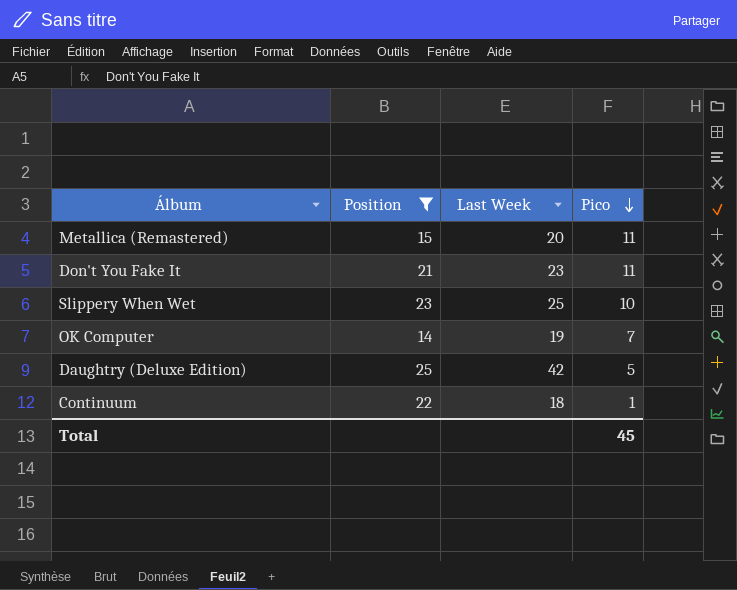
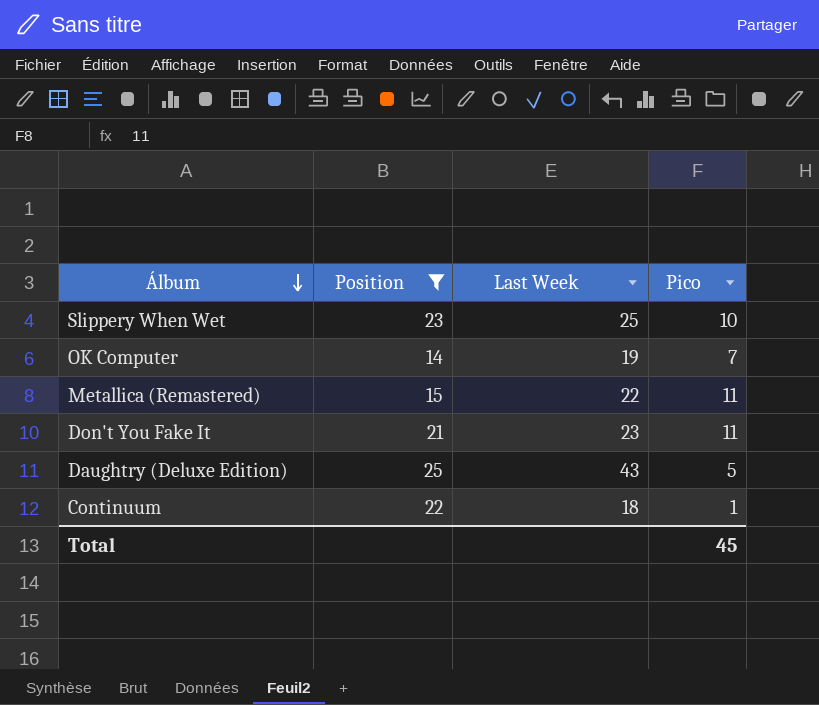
row order: Pico descending -> Álbum descending
Metallica (Remastered) | Last Week: 20 -> 22
Daughtry (Deluxe Edition) | Last Week: 42 -> 43

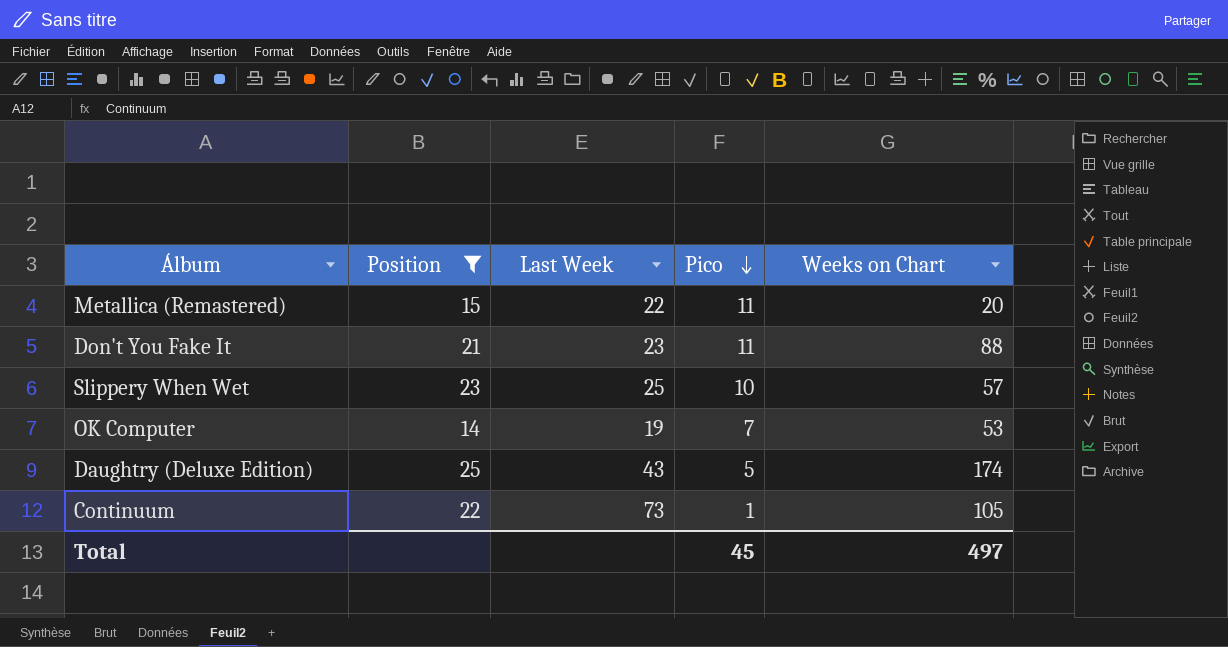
row order: Álbum descending -> Pico descending
column Weeks on Chart | position: none -> 5
Continuum | Last Week: 18 -> 73

